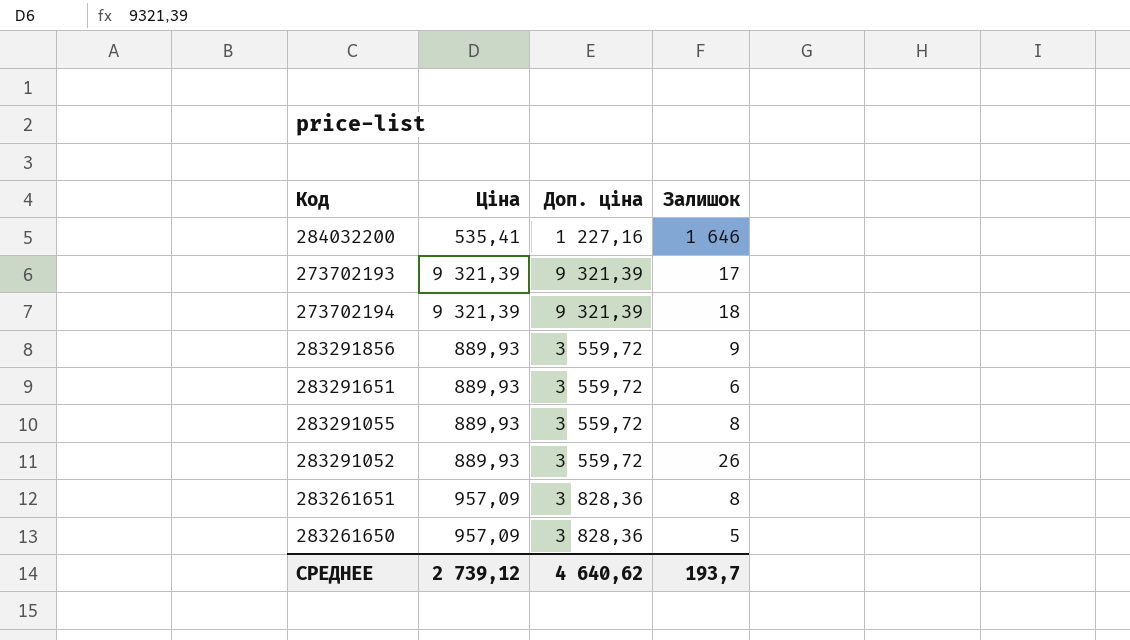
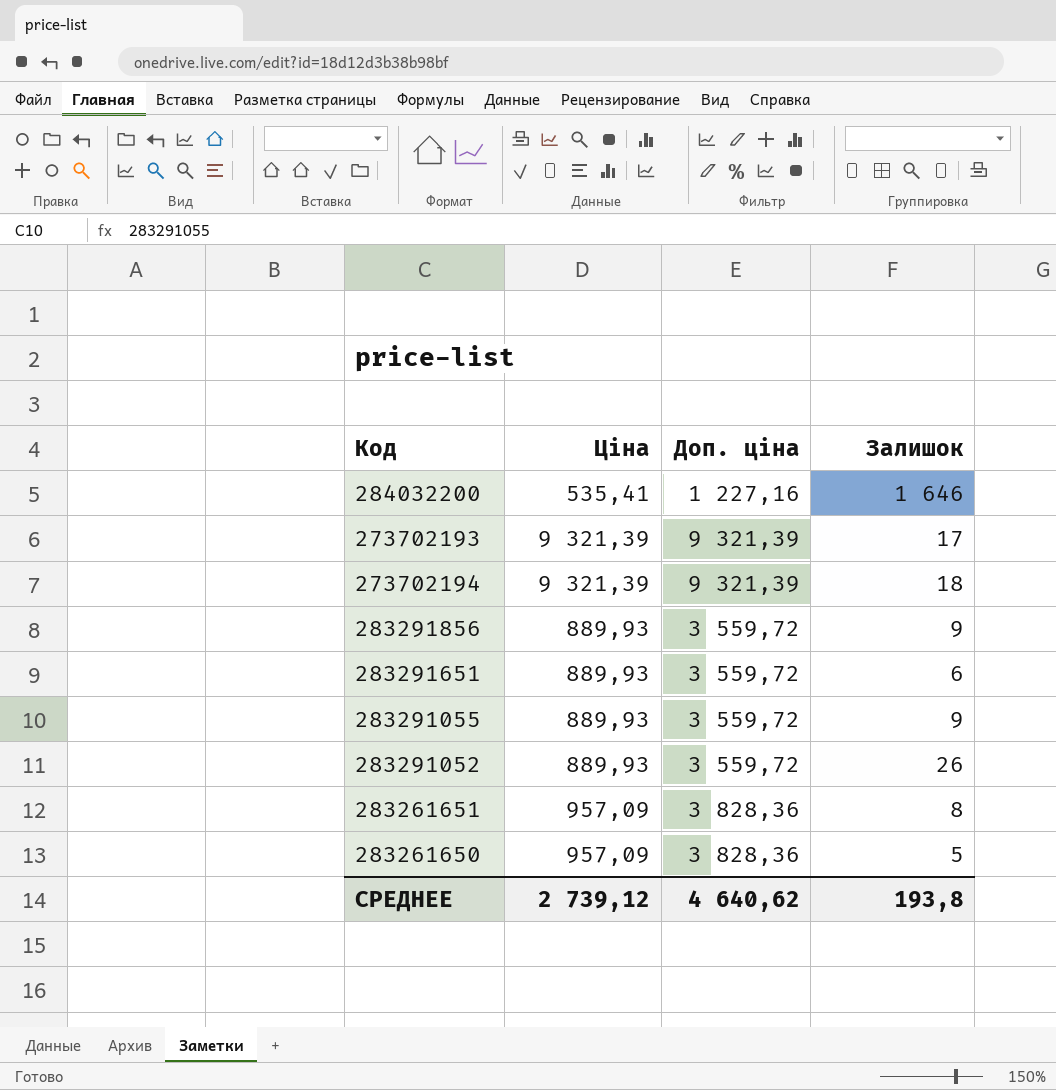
283291055 | Залишок: 8 -> 9
СРЕДНЕЕ | Залишок: 193,7 -> 193,8

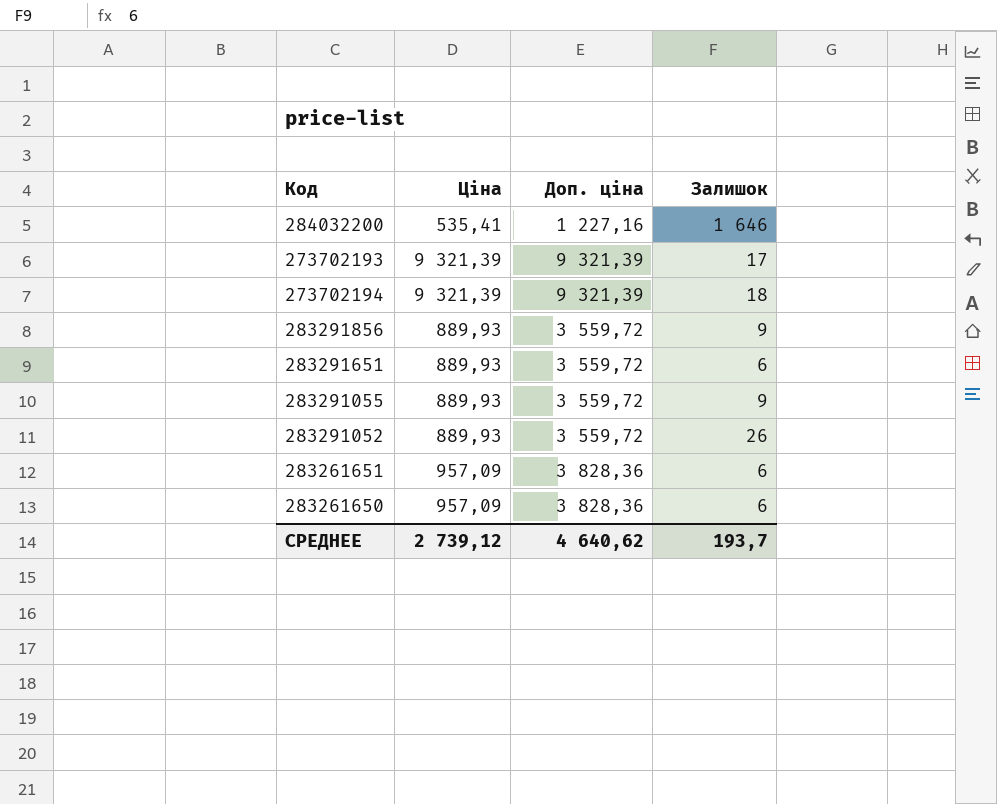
283261651 | Залишок: 8 -> 6
283261650 | Залишок: 5 -> 6
СРЕДНЕЕ | Залишок: 193,8 -> 193,7

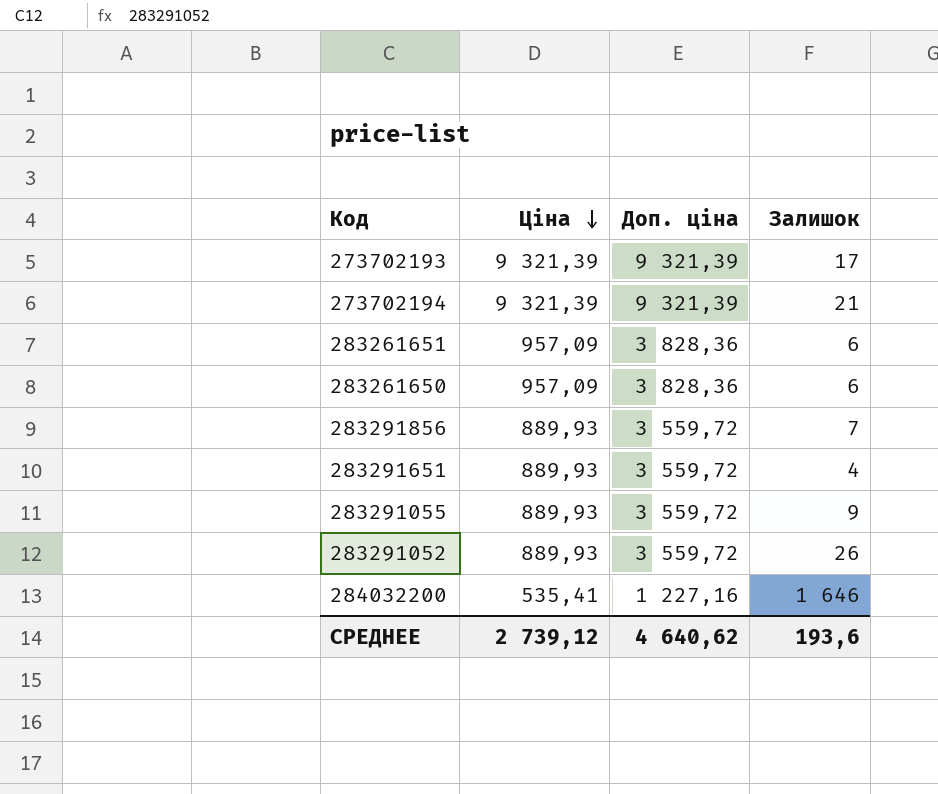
row order: none -> Ціна descending
273702194 | Залишок: 18 -> 21
283291856 | Залишок: 9 -> 7
283291651 | Залишок: 6 -> 4
СРЕДНЕЕ | Залишок: 193,7 -> 193,6

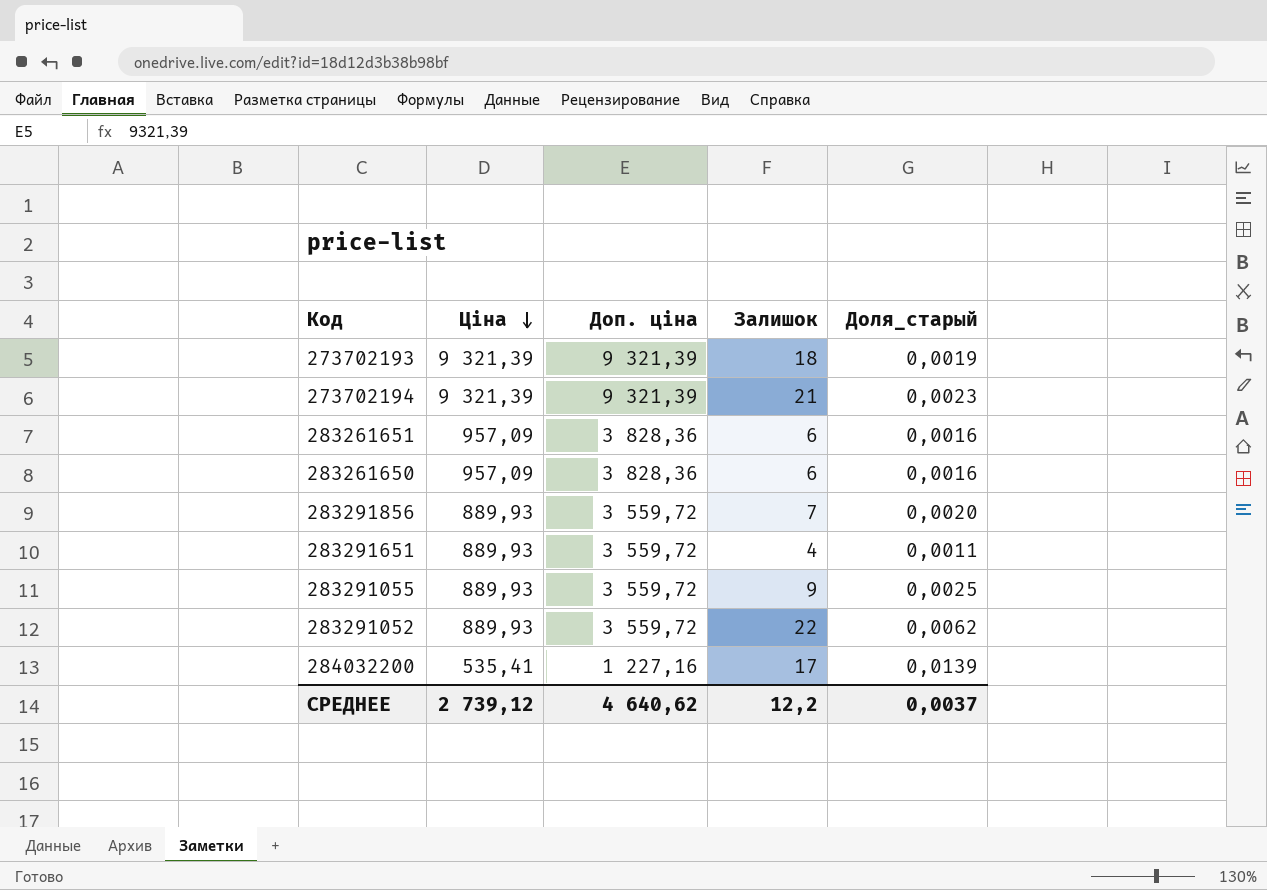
column Доля_старый | formula: none -> [Залишок] / [Доп. ціна]
273702193 | Залишок: 17 -> 18
283291052 | Залишок: 26 -> 22
284032200 | Залишок: 1 646 -> 17
СРЕДНЕЕ | Залишок: 193,6 -> 12,2

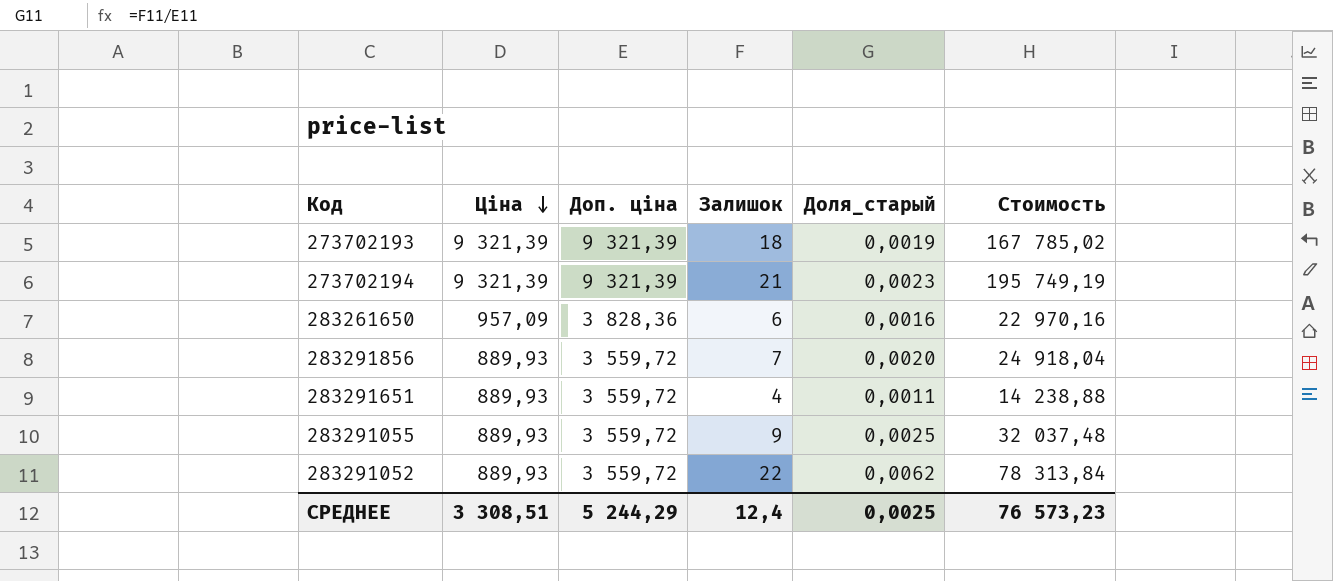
column Стоимость | formula: none -> [Доп. ціна] * [Залишок]
row 283261651: 957,09 | 3 828,36 | 6 | 0,0016 -> none
row 284032200: 535,41 | 1 227,16 | 17 | 0,0139 -> none
СРЕДНЕЕ | Ціна: 2 739,12 -> 3 308,51
СРЕДНЕЕ | Доп. ціна: 4 640,62 -> 5 244,29
СРЕДНЕЕ | Залишок: 12,2 -> 12,4
СРЕДНЕЕ | Доля_старый: 0,0037 -> 0,0025

